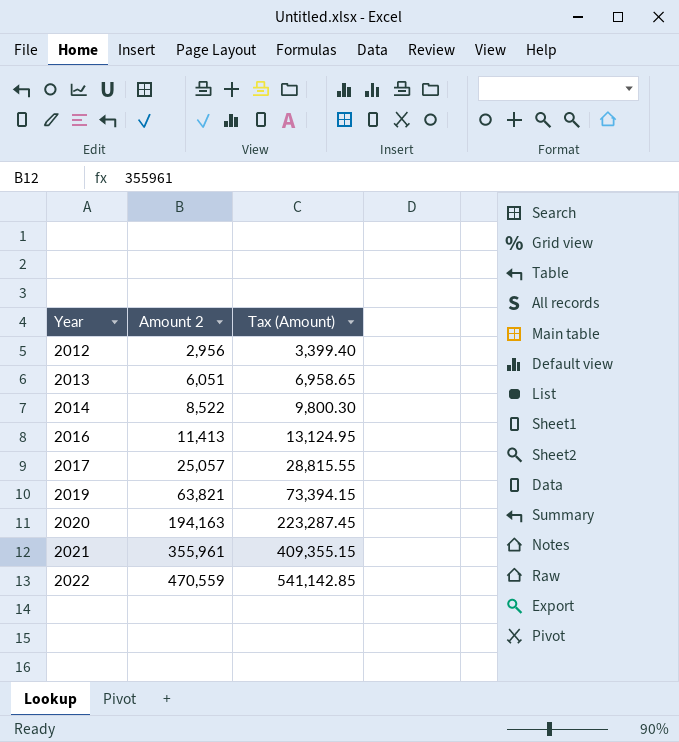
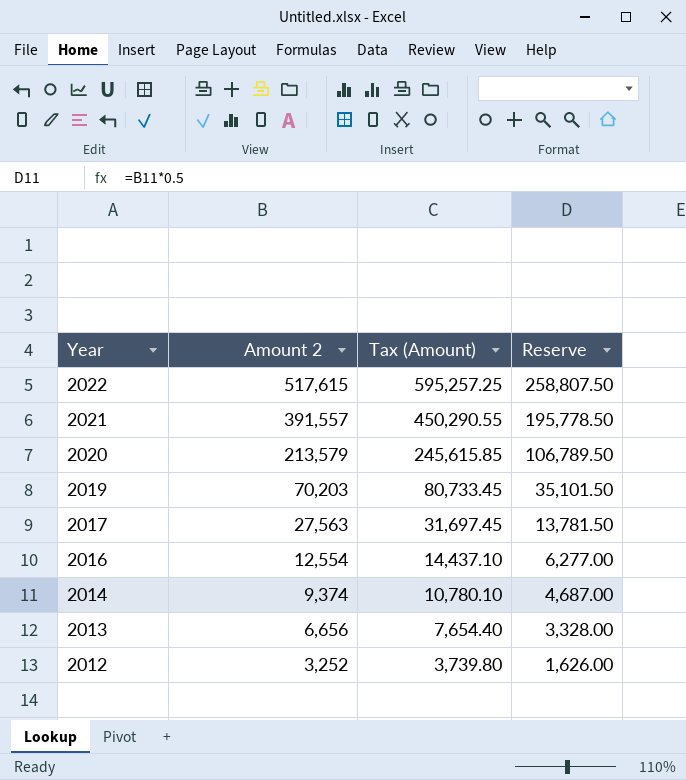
row order: Year ascending -> Year descending
column Reserve | formula: none -> [Amount 2] * 0.5
2022 | Amount 2: 470,559 -> 517,615
2022 | Tax (Amount): 541,142.85 -> 595,257.25
2021 | Amount 2: 355,961 -> 391,557
2021 | Tax (Amount): 409,355.15 -> 450,290.55
2020 | Amount 2: 194,163 -> 213,579
2020 | Tax (Amount): 223,287.45 -> 245,615.85
2019 | Amount 2: 63,821 -> 70,203
2019 | Tax (Amount): 73,394.15 -> 80,733.45
2017 | Amount 2: 25,057 -> 27,563
2017 | Tax (Amount): 28,815.55 -> 31,697.45
2016 | Amount 2: 11,413 -> 12,554
2016 | Tax (Amount): 13,124.95 -> 14,437.10
2014 | Amount 2: 8,522 -> 9,374
2014 | Tax (Amount): 9,800.30 -> 10,780.10
2013 | Amount 2: 6,051 -> 6,656
2013 | Tax (Amount): 6,958.65 -> 7,654.40
2012 | Amount 2: 2,956 -> 3,252
2012 | Tax (Amount): 3,399.40 -> 3,739.80

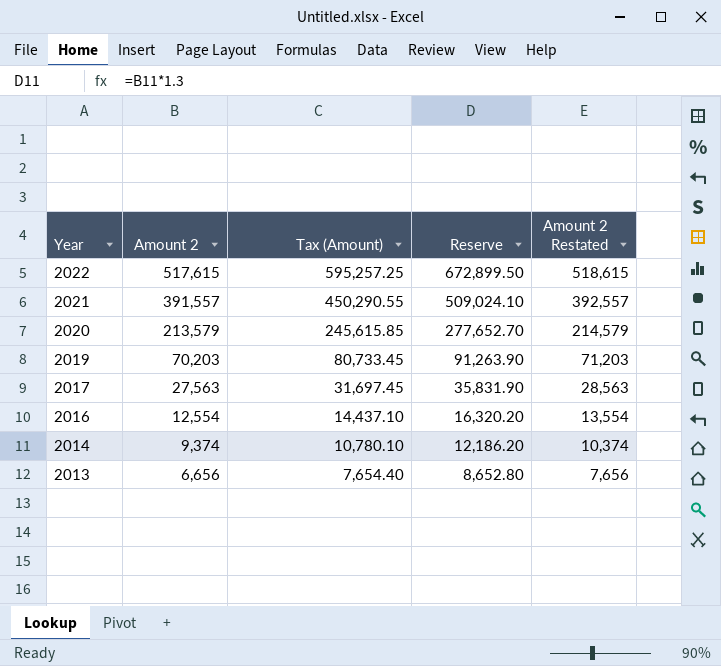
column Reserve | formula: [Amount 2] * 0.5 -> [Amount 2] * 1.3
column Amount 2 Restated | formula: none -> [Amount 2] + 1000
row 2012: 3,252 | 3,739.80 | 1,626.00 -> none

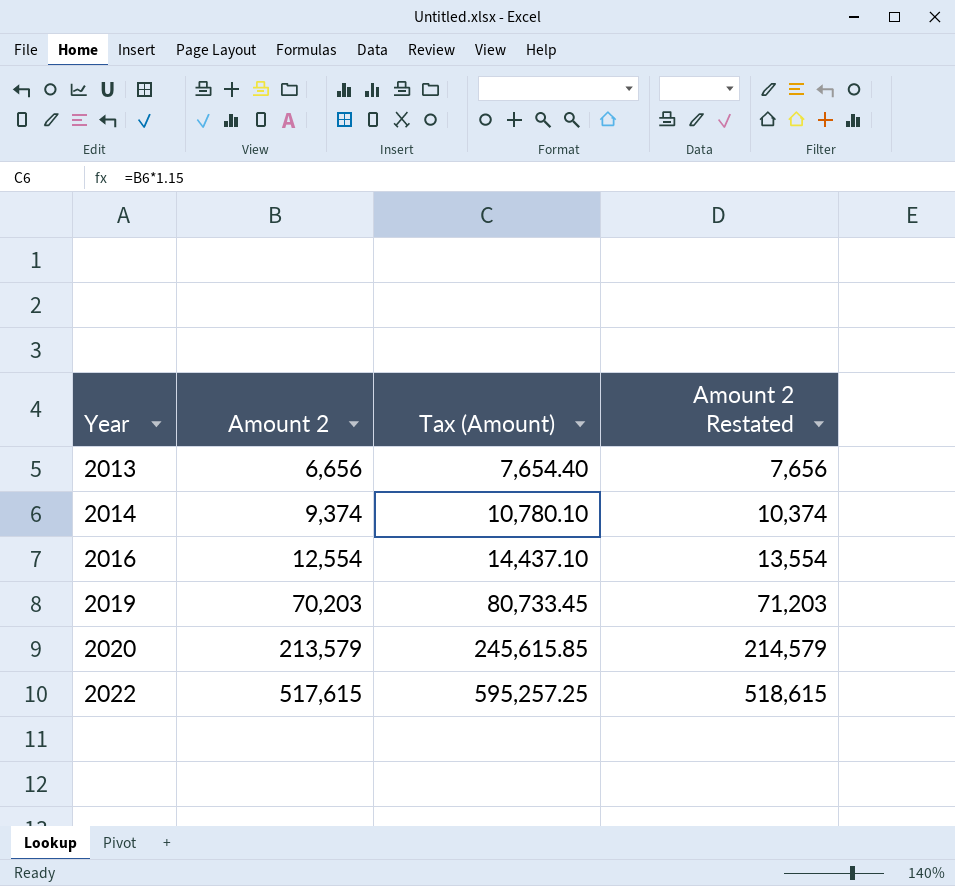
row order: Year descending -> Year ascending
column Reserve | formula: [Amount 2] * 1.3 -> none
row 2021: 391,557 | 450,290.55 | 509,024.10 | 392,557 -> none
row 2017: 27,563 | 31,697.45 | 35,831.90 | 28,563 -> none

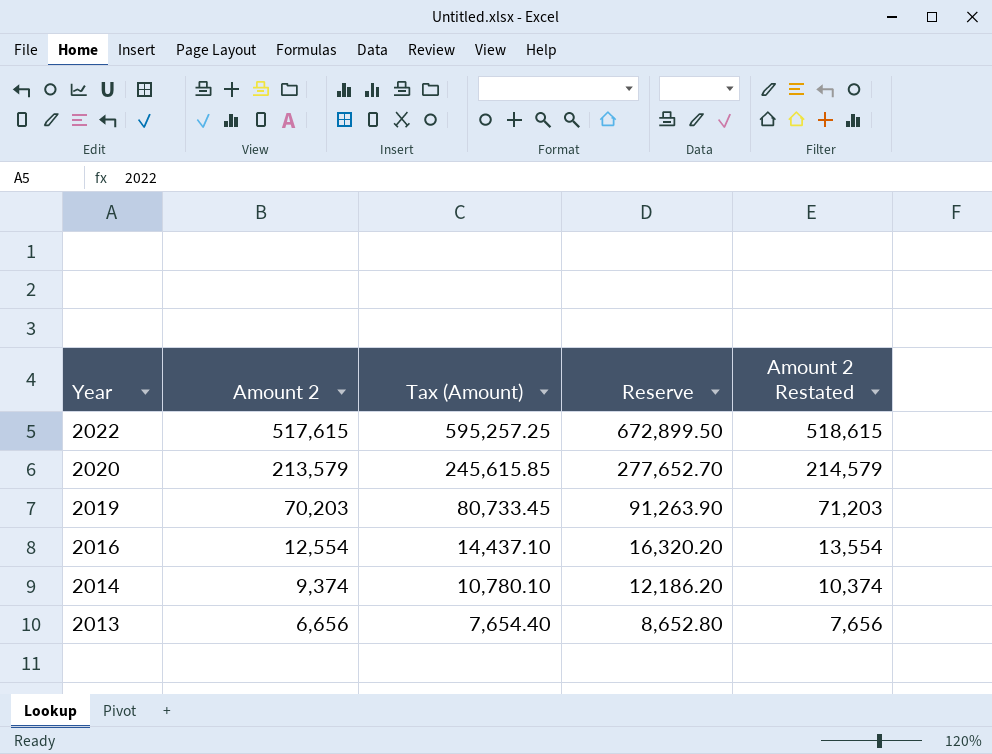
row order: Year ascending -> Year descending
column Reserve | formula: none -> [Amount 2] * 1.3

